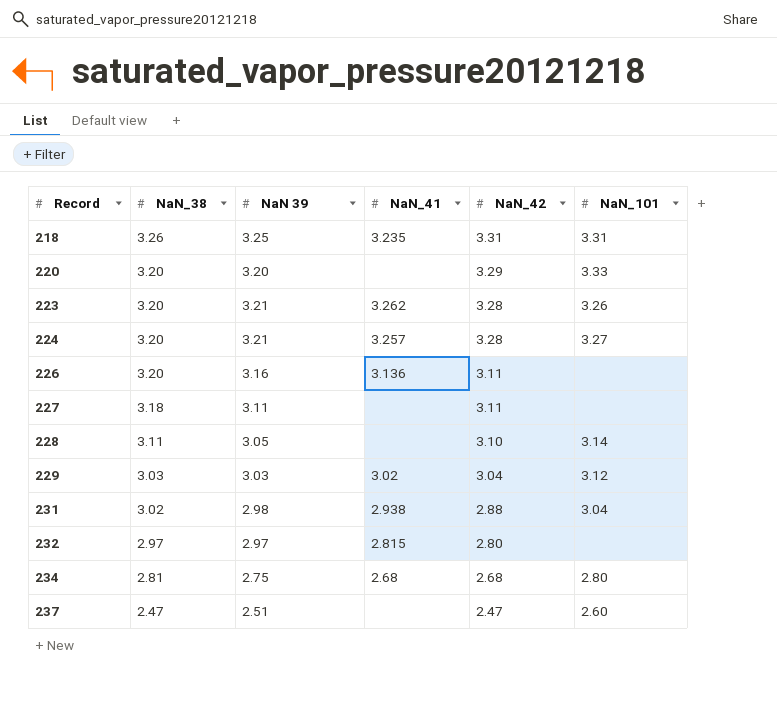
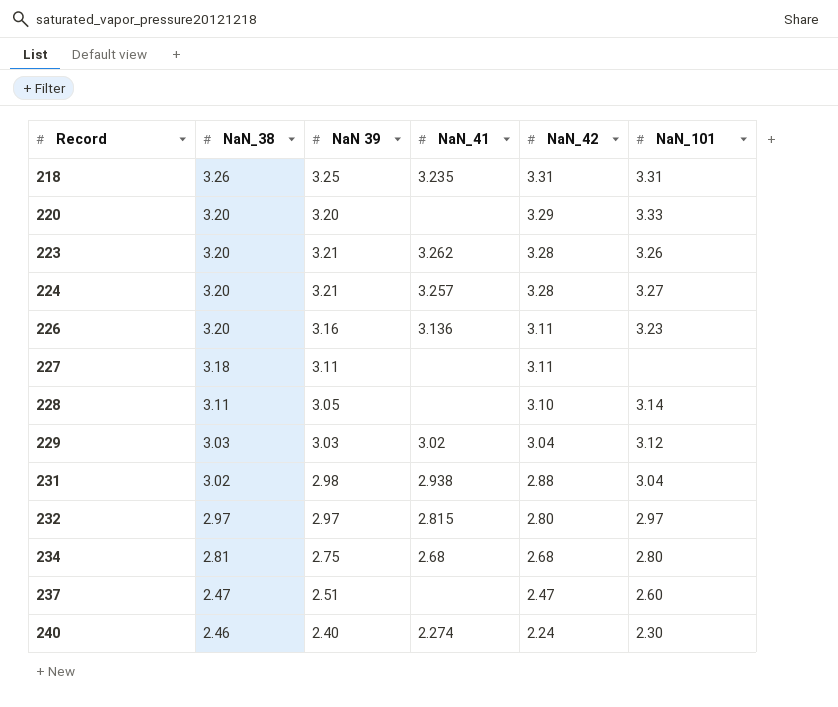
226 | NaN_101: none -> 3.23
232 | NaN_101: none -> 2.97
row 240: none -> 2.46 | 2.40 | 2.274 | 2.24 | 2.30

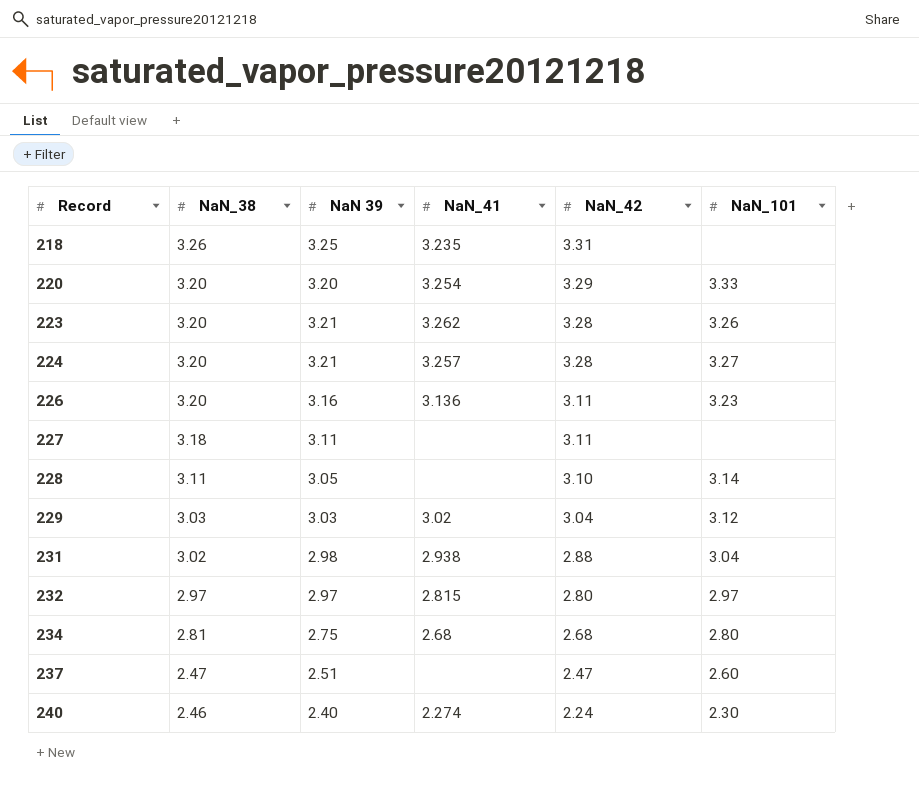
218 | NaN_101: 3.31 -> none
220 | NaN_41: none -> 3.254

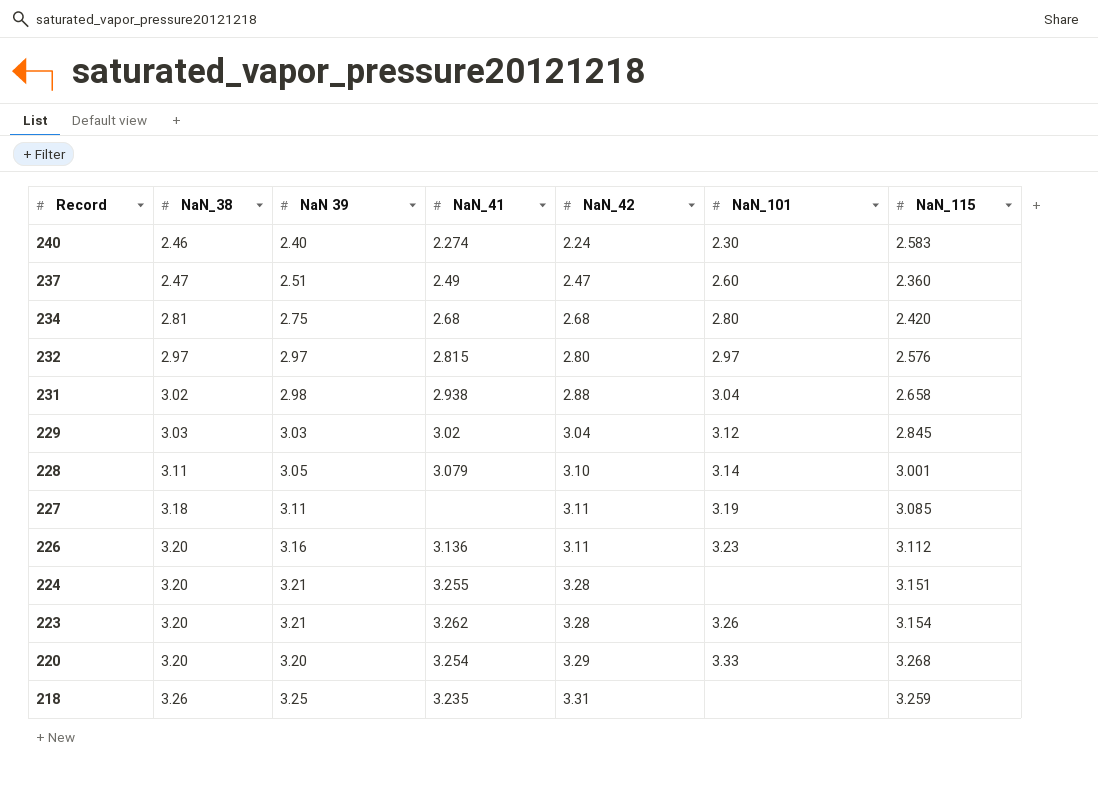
row order: Record ascending -> Record descending
column NaN_115 | position: none -> 7
237 | NaN_41: none -> 2.49
228 | NaN_41: none -> 3.079
227 | NaN_101: none -> 3.19
224 | NaN_41: 3.257 -> 3.255
224 | NaN_101: 3.27 -> none

